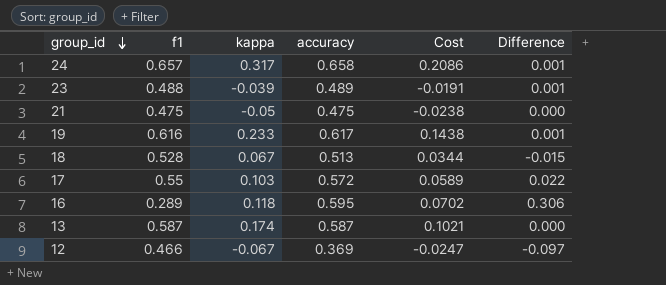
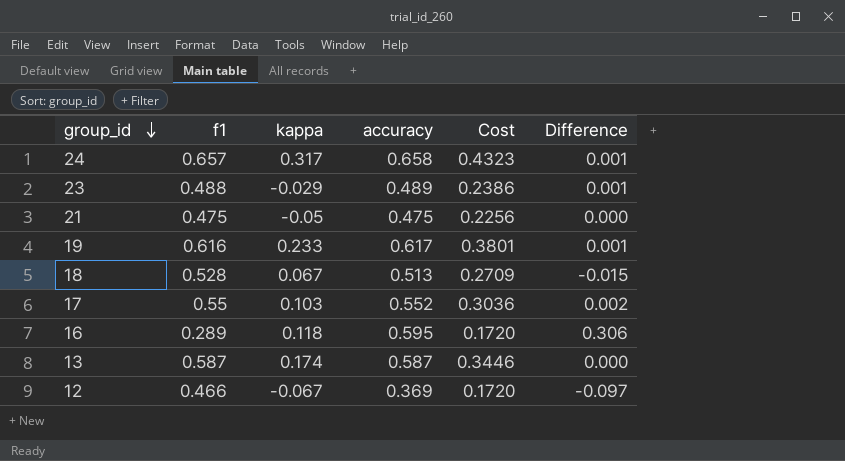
column Cost | formula: [kappa] * [accuracy] -> [f1] * [accuracy]
23 | kappa: -0.039 -> -0.029
17 | accuracy: 0.572 -> 0.552
17 | Difference: 0.022 -> 0.002

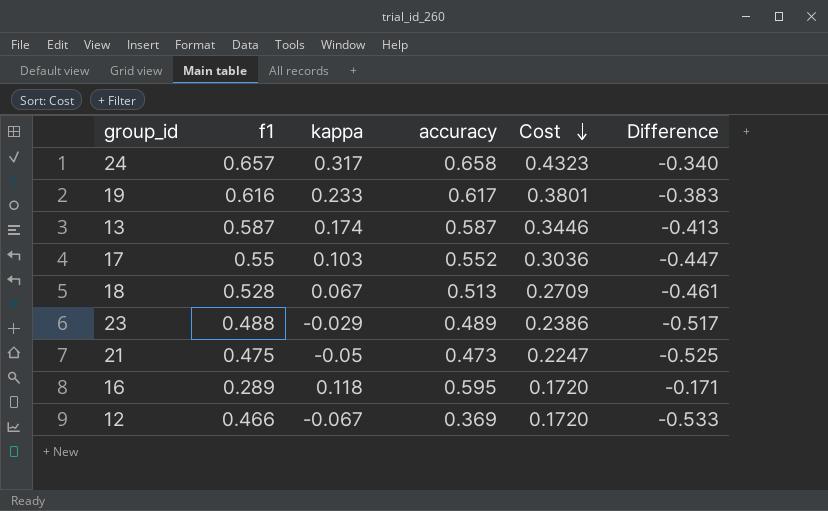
row order: group_id descending -> Cost descending
column Difference | formula: [accuracy] - [f1] -> [kappa] - [f1]
21 | accuracy: 0.475 -> 0.473
21 | Cost: 0.2256 -> 0.2247

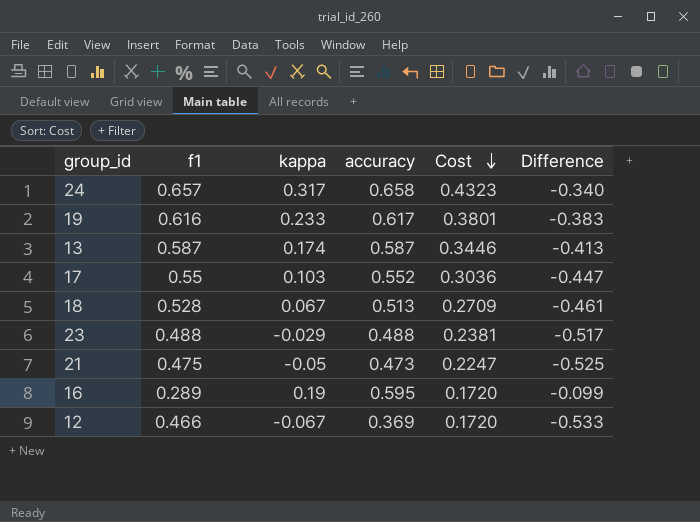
23 | accuracy: 0.489 -> 0.488
23 | Cost: 0.2386 -> 0.2381
16 | kappa: 0.118 -> 0.19
16 | Difference: -0.171 -> -0.099

